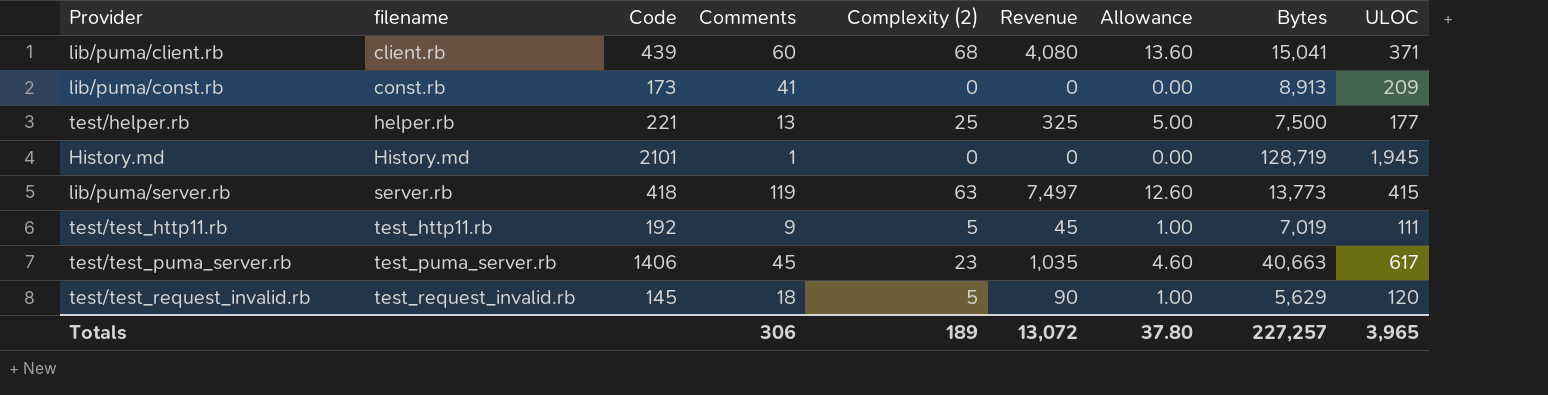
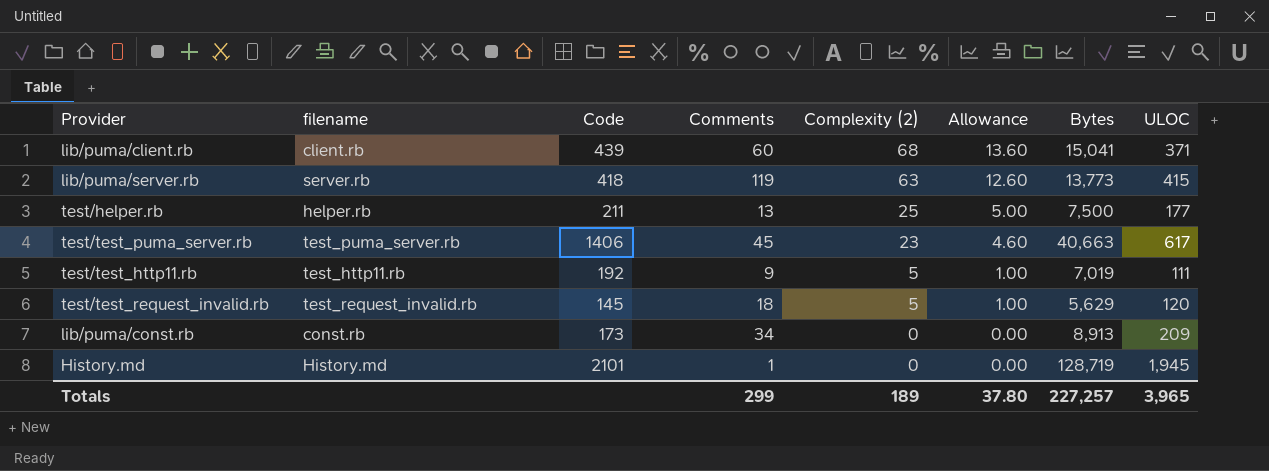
row order: filename ascending -> Complexity (2) descending
column Revenue | formula: [Comments] * [Complexity (2)] -> none
test/helper.rb | Code: 221 -> 211
lib/puma/const.rb | Comments: 41 -> 34
Totals | Comments: 306 -> 299

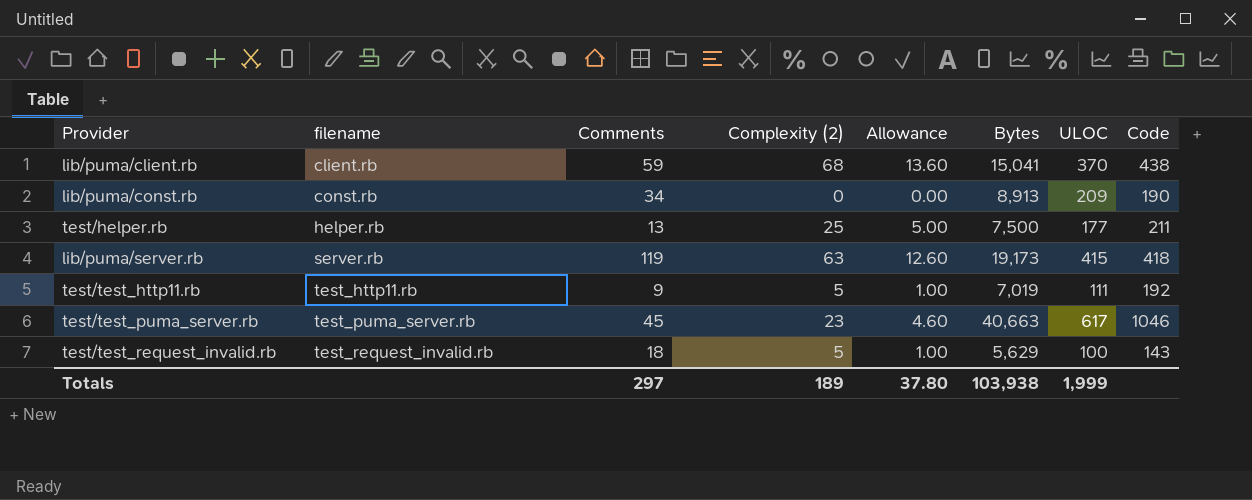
row order: Complexity (2) descending -> filename ascending
column Code | position: 3 -> 8
row History.md: History.md | 2101 | 1 | 0 | 0.00 | 128,719 | 1,945 -> none
lib/puma/client.rb | Comments: 60 -> 59
lib/puma/client.rb | ULOC: 371 -> 370
lib/puma/client.rb | Code: 439 -> 438
lib/puma/const.rb | Code: 173 -> 190
lib/puma/server.rb | Bytes: 13,773 -> 19,173
test/test_puma_server.rb | Code: 1406 -> 1046
test/test_request_invalid.rb | ULOC: 120 -> 100
test/test_request_invalid.rb | Code: 145 -> 143
Totals | Comments: 299 -> 297
Totals | Bytes: 227,257 -> 103,938
Totals | ULOC: 3,965 -> 1,999

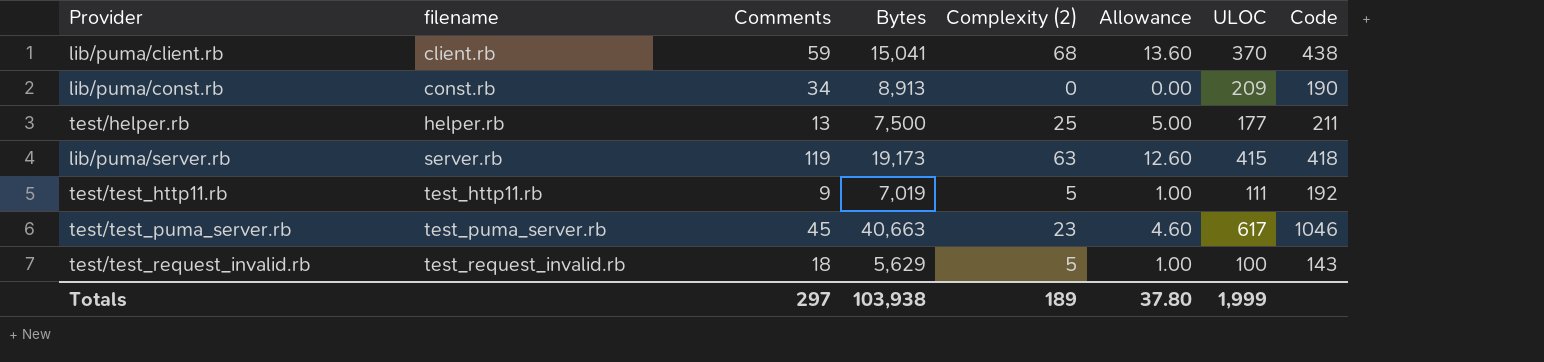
column Bytes | position: 6 -> 4

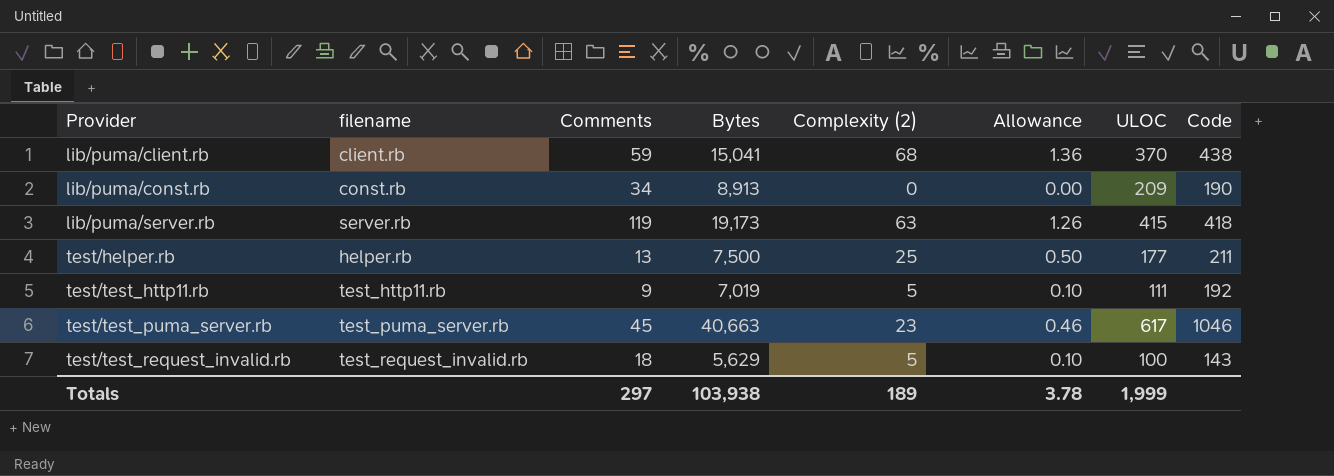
row order: filename ascending -> Provider ascending
column Allowance | formula: [Complexity (2)] * 0.2 -> [Complexity (2)] * 0.02
Totals | Allowance: 37.80 -> 3.78

